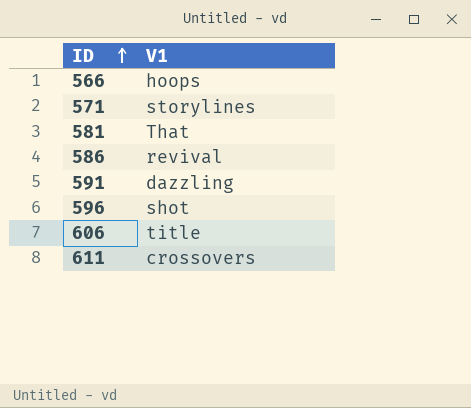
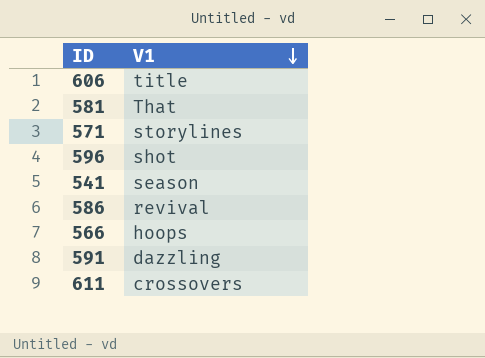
row order: ID ascending -> V1 descending
row 541: none -> season

